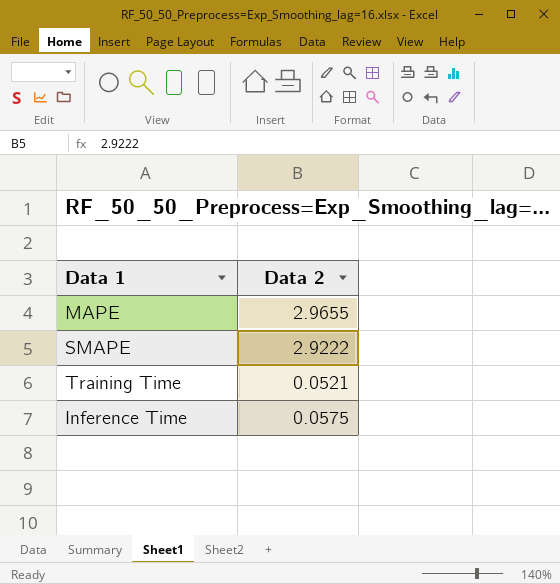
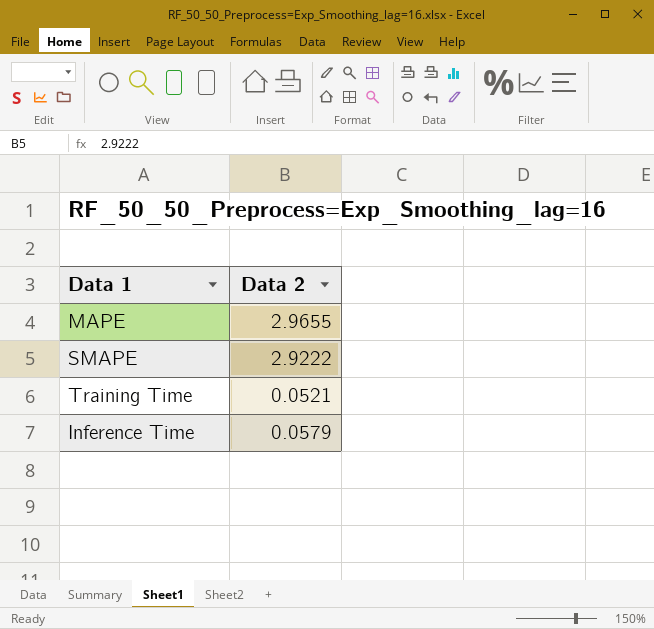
Inference Time | Data 2: 0.0575 -> 0.0579

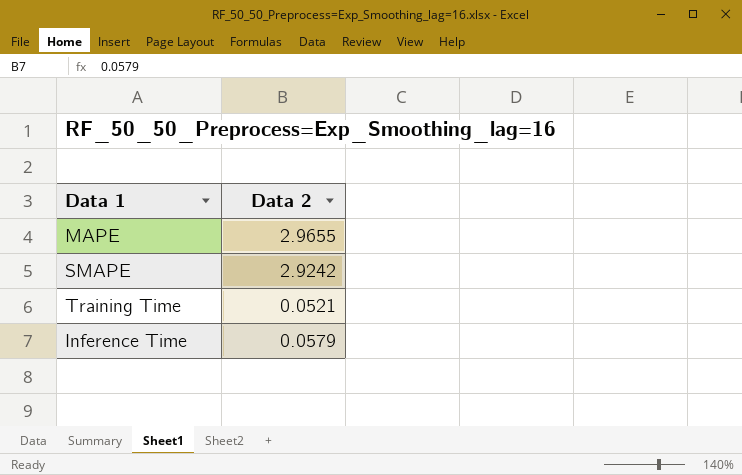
SMAPE | Data 2: 2.9222 -> 2.9242

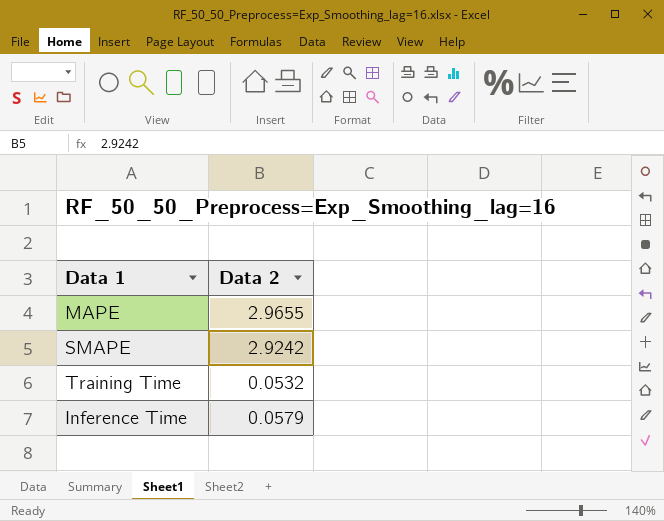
Training Time | Data 2: 0.0521 -> 0.0532

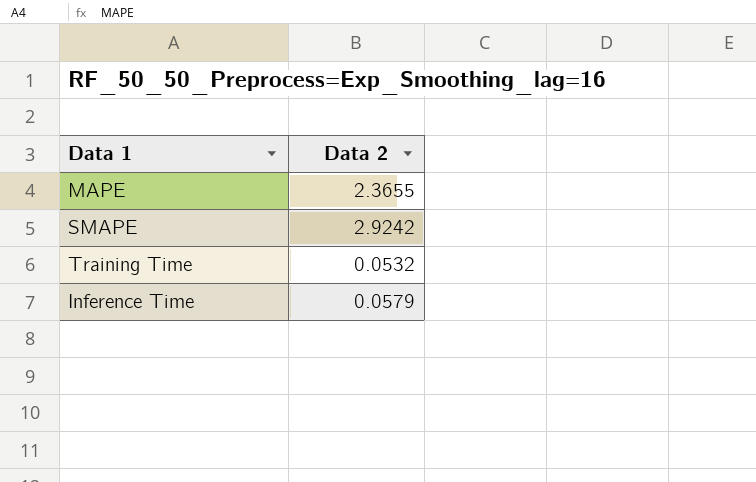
MAPE | Data 2: 2.9655 -> 2.3655

